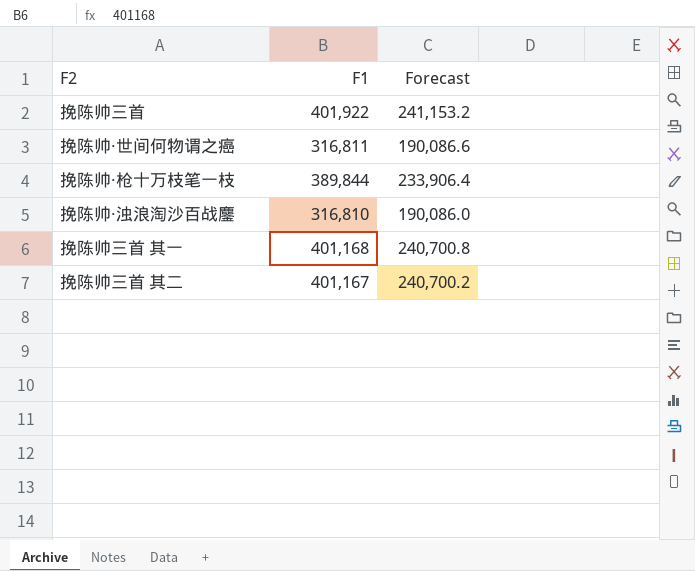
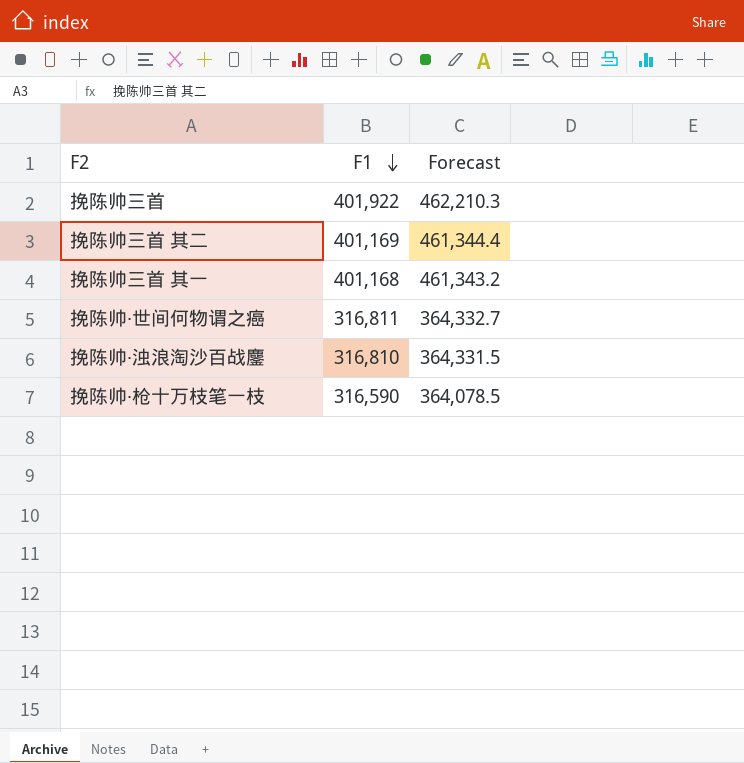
row order: none -> F1 descending
column Forecast | formula: [F1] * 0.6 -> [F1] * 1.15
挽陈帅三首 其二 | F1: 401,167 -> 401,169
挽陈帅·枪十万枝笔一枝 | F1: 389,844 -> 316,590

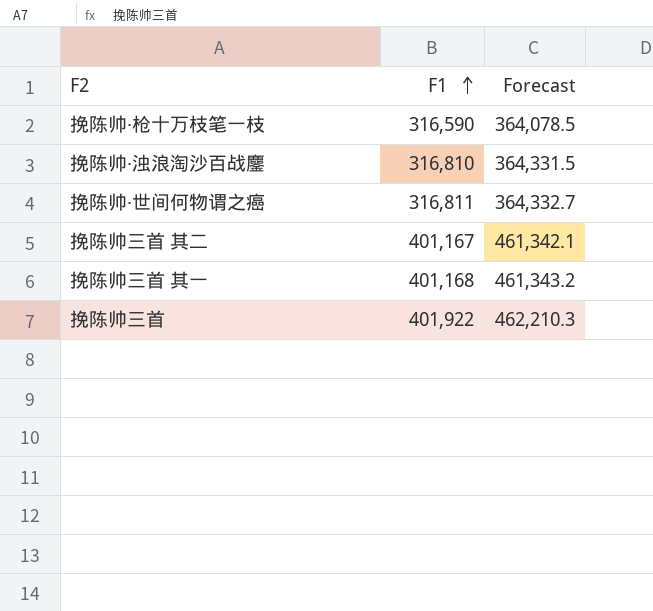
row order: F1 descending -> F1 ascending
挽陈帅三首 其二 | F1: 401,169 -> 401,167
挽陈帅三首 其二 | Forecast: 461,344.4 -> 461,342.1

